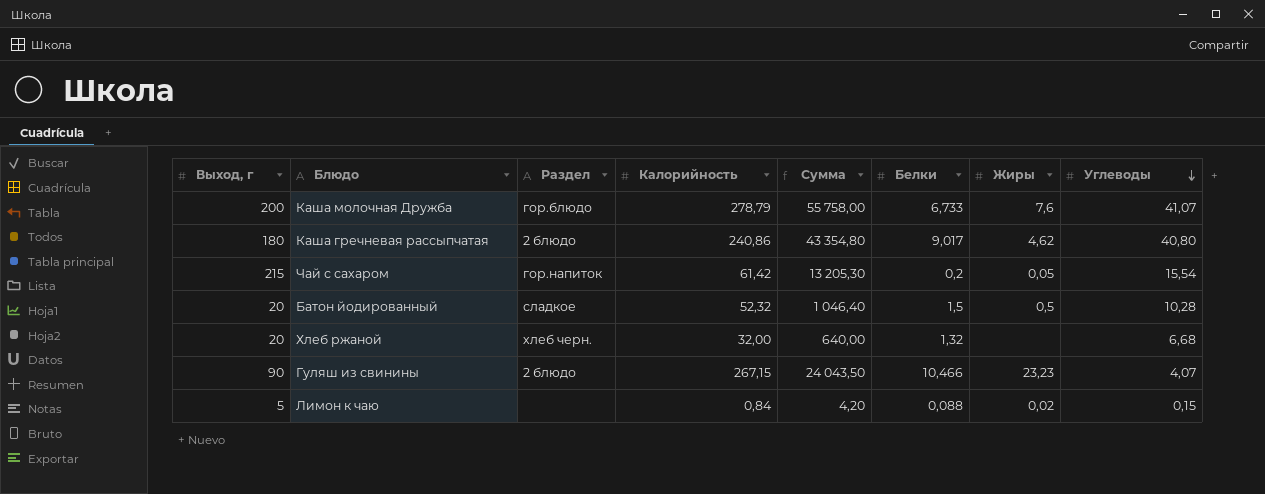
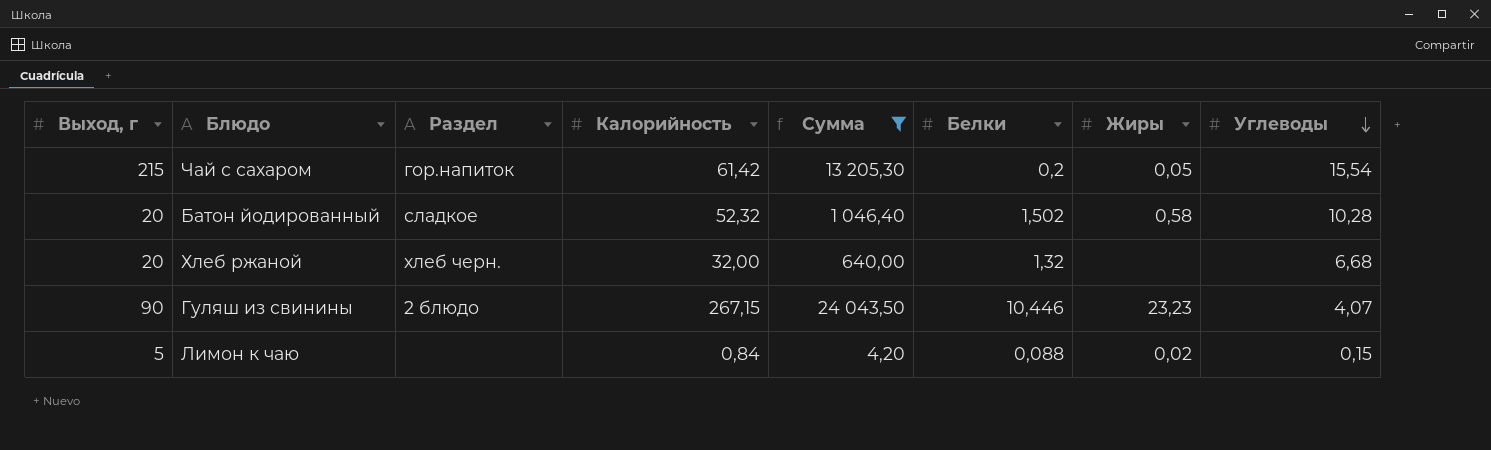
filter: none -> Сумма <= 24 043,50
Батон йодированный | Белки: 1,5 -> 1,502
Батон йодированный | Жиры: 0,5 -> 0,58
Гуляш из свинины | Белки: 10,466 -> 10,446

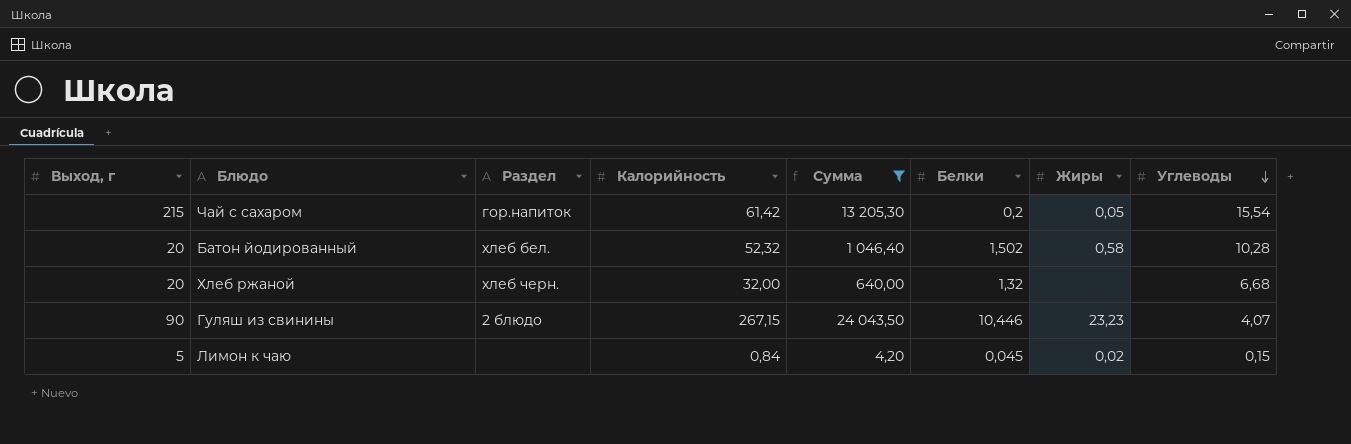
Батон йодированный | Раздел: сладкое -> хлеб бел.
Лимон к чаю | Белки: 0,088 -> 0,045

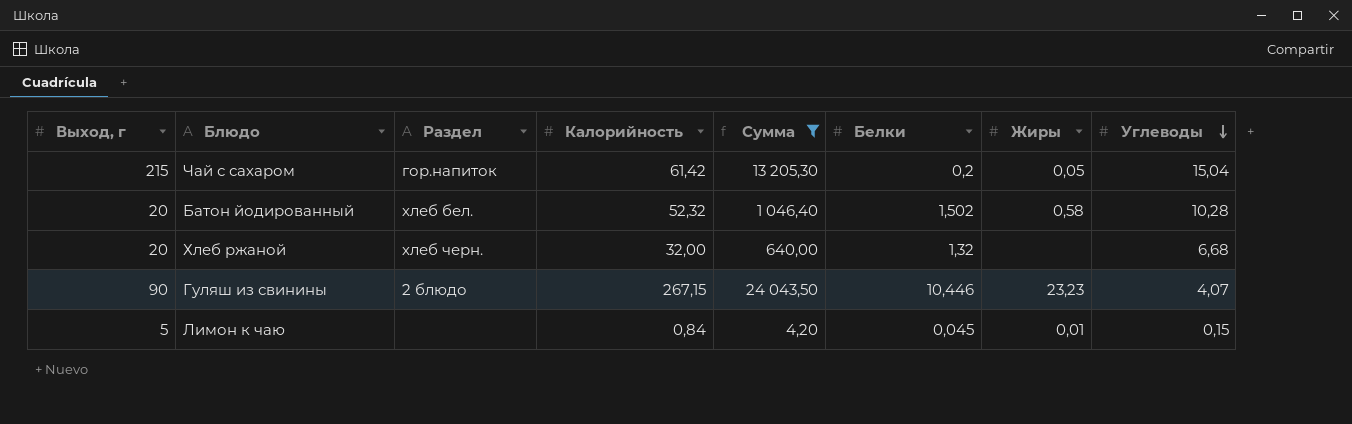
Чай с сахаром | Углеводы: 15,54 -> 15,04
Лимон к чаю | Жиры: 0,02 -> 0,01

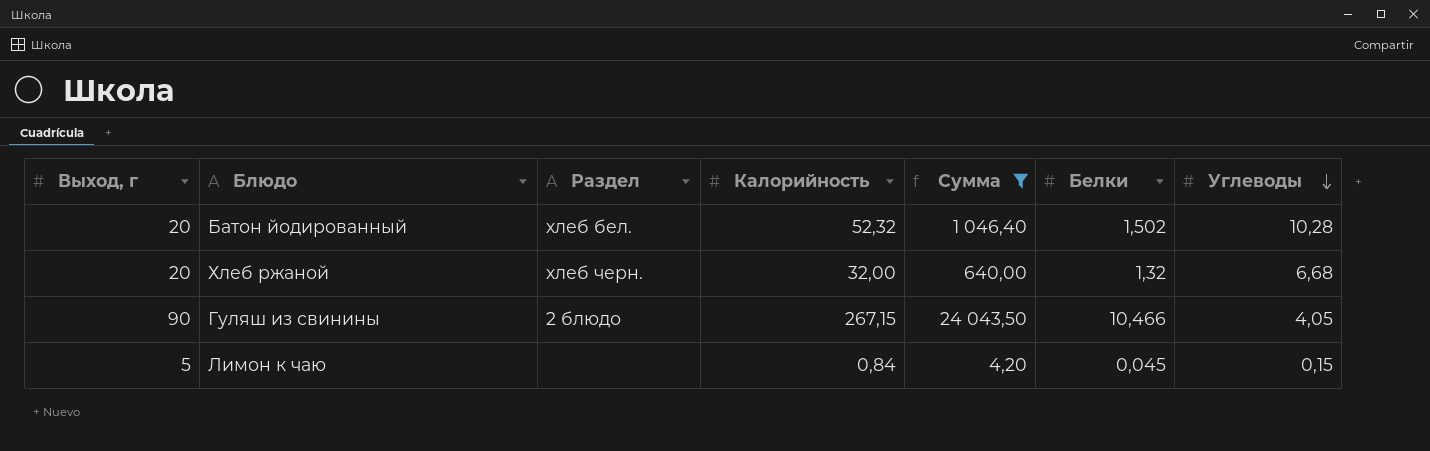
column Жиры | position: 7 -> none
row Чай с сахаром: 215 | гор.напиток | 61,42 | 13 205,30 | 0,2 | 0,05 | 15,04 -> none
Гуляш из свинины | Белки: 10,446 -> 10,466
Гуляш из свинины | Углеводы: 4,07 -> 4,05

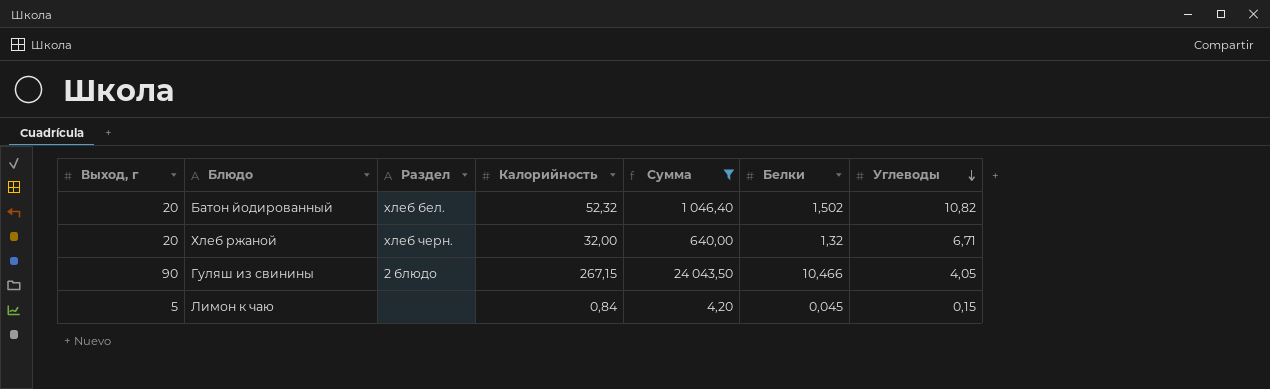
Батон йодированный | Углеводы: 10,28 -> 10,82
Хлеб ржаной | Углеводы: 6,68 -> 6,71

